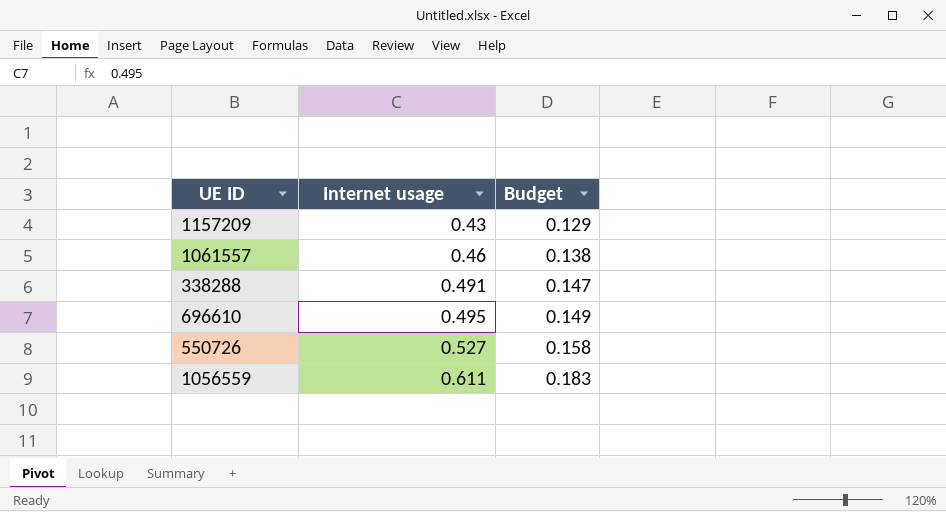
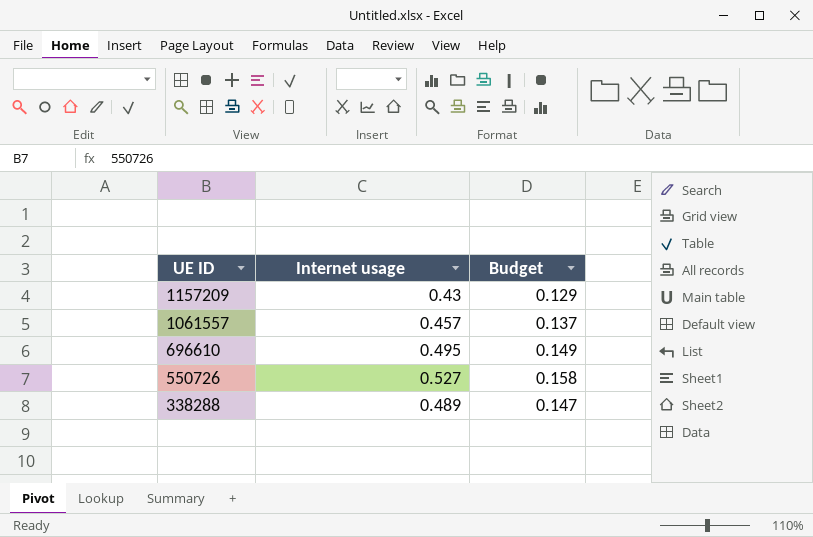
row order: Internet usage ascending -> UE ID descending
row 1056559: 0.611 | 0.183 -> none
1061557 | Internet usage: 0.46 -> 0.457
1061557 | Budget: 0.138 -> 0.137
338288 | Internet usage: 0.491 -> 0.489

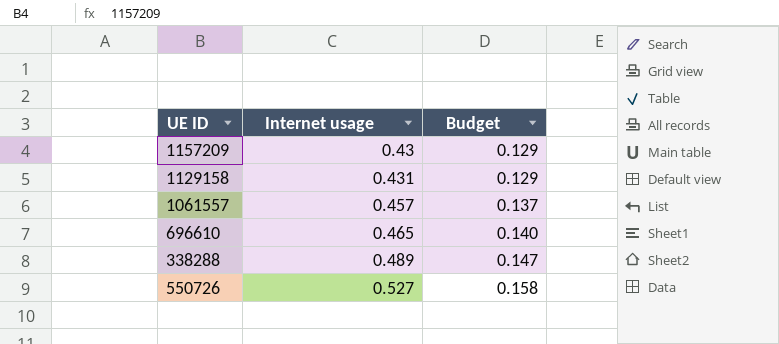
row order: UE ID descending -> Internet usage ascending
row 1129158: none -> 0.431 | 0.129
696610 | Internet usage: 0.495 -> 0.465
696610 | Budget: 0.149 -> 0.140

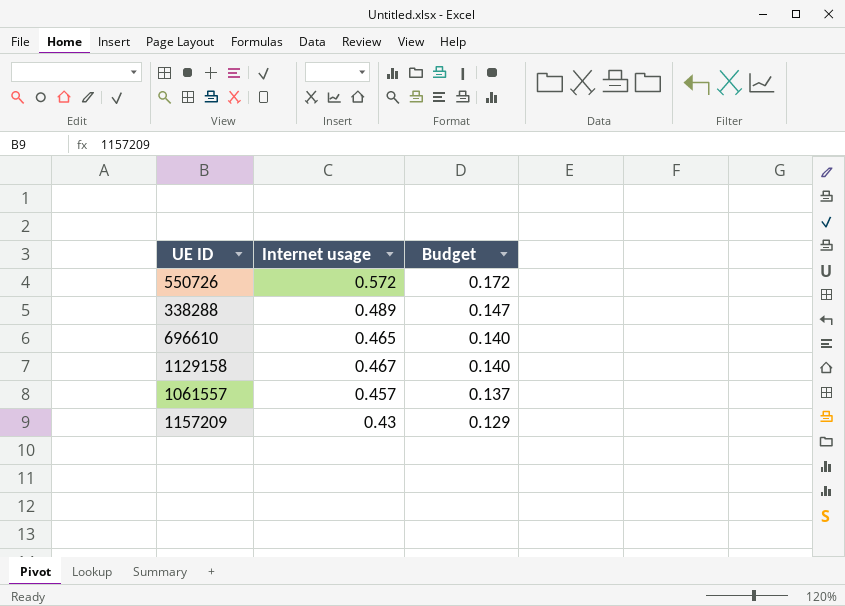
row order: Internet usage ascending -> Budget descending
550726 | Internet usage: 0.527 -> 0.572
550726 | Budget: 0.158 -> 0.172
1129158 | Internet usage: 0.431 -> 0.467
1129158 | Budget: 0.129 -> 0.140

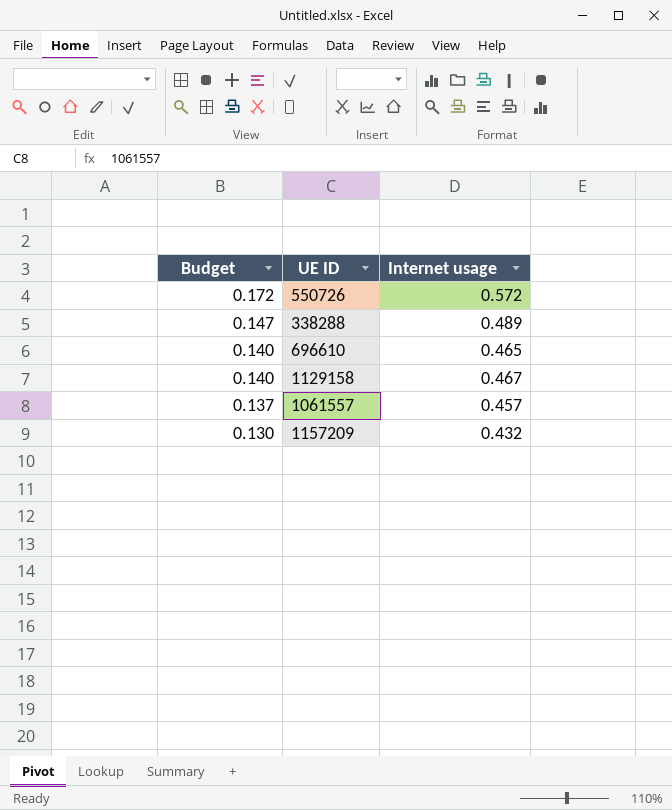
column Budget | position: 3 -> 1
1157209 | Budget: 0.129 -> 0.130
1157209 | Internet usage: 0.43 -> 0.432

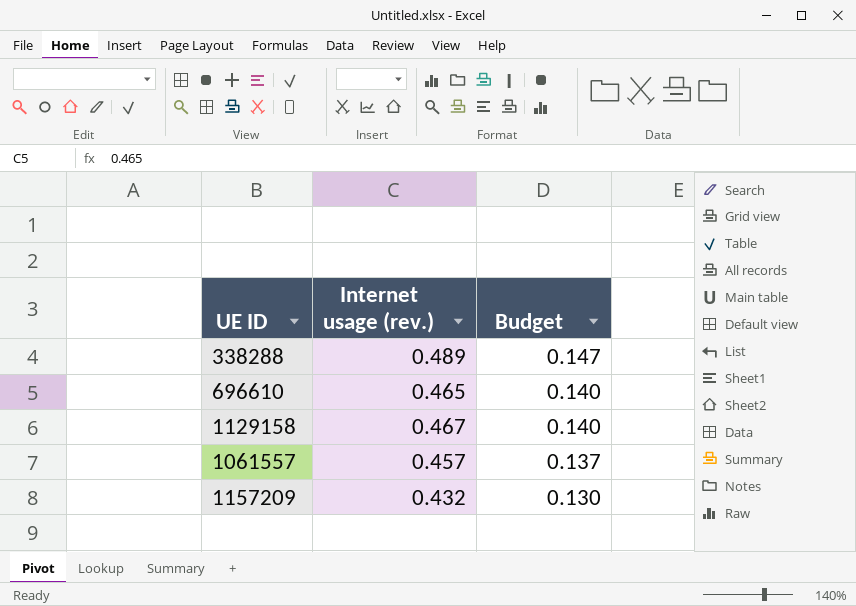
column name: Internet usage -> Internet usage (rev.)
column Budget | position: 1 -> 3
row 550726: 0.172 | 0.572 -> none

